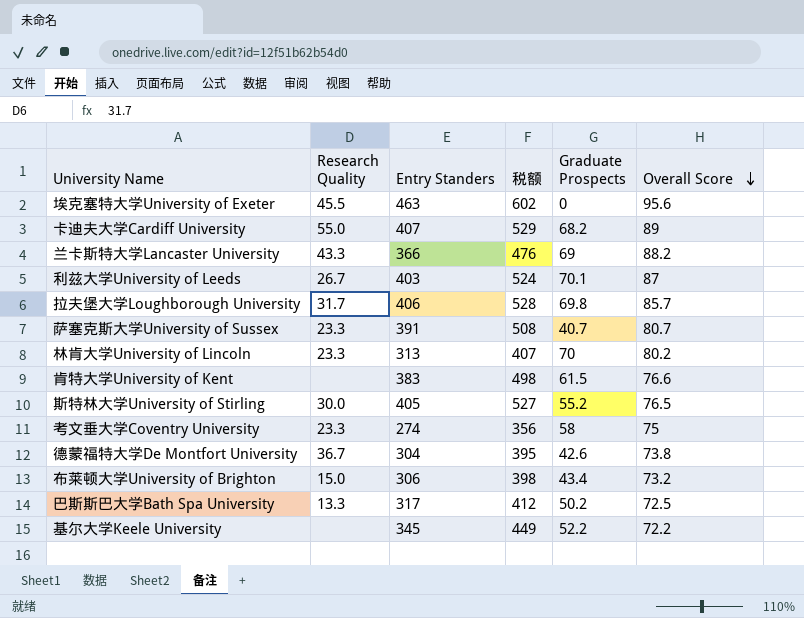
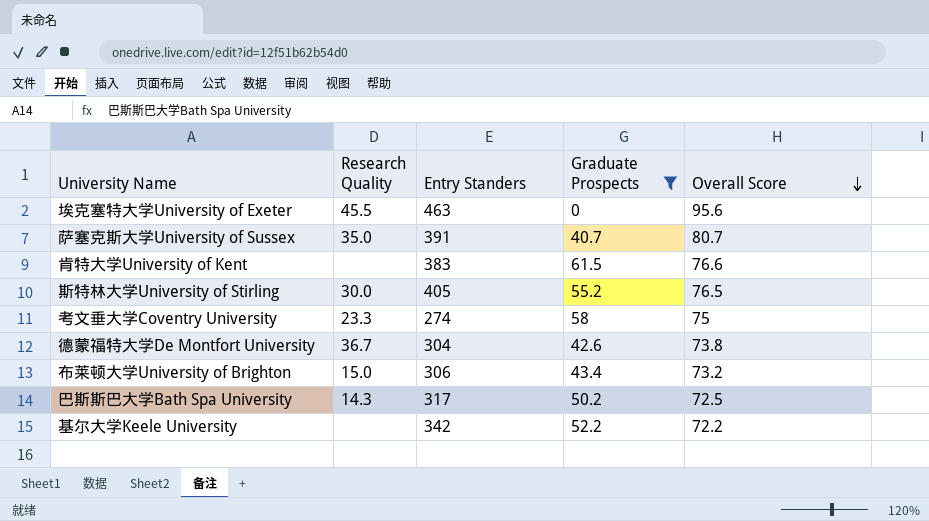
filter: none -> Graduate Prospects <= 61.5
column 税额 | formula: [Entry Standers] * 1.3 -> none
萨塞克斯大学University of Sussex | Research Quality: 23.3 -> 35.0
巴斯斯巴大学Bath Spa University | Research Quality: 13.3 -> 14.3
基尔大学Keele University | Entry Standers: 345 -> 342

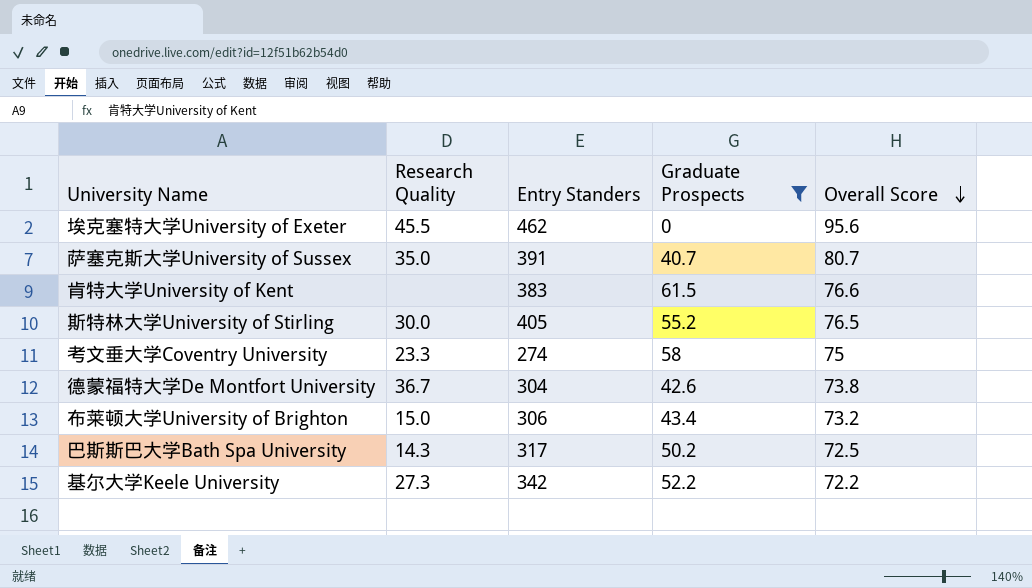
埃克塞特大学University of Exeter | Entry Standers: 463 -> 462
基尔大学Keele University | Research Quality: none -> 27.3

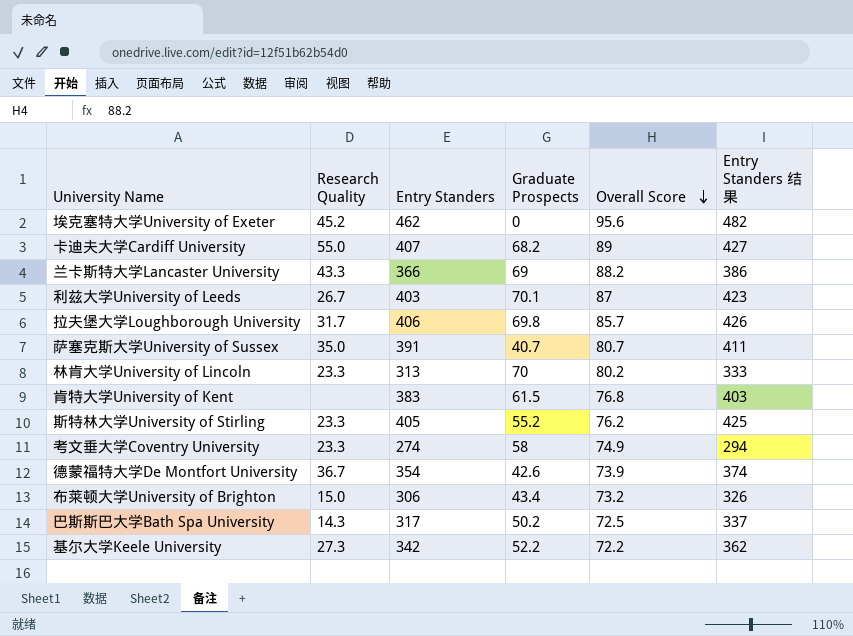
filter: Graduate Prospects <= 61.5 -> none
column Entry Standers 结果 | formula: none -> [Entry Standers] + 20
埃克塞特大学University of Exeter | Research Quality: 45.5 -> 45.2
肯特大学University of Kent | Overall Score: 76.6 -> 76.8
斯特林大学University of Stirling | Research Quality: 30.0 -> 23.3
斯特林大学University of Stirling | Overall Score: 76.5 -> 76.2
考文垂大学Coventry University | Overall Score: 75 -> 74.9
德蒙福特大学De Montfort University | Entry Standers: 304 -> 354
德蒙福特大学De Montfort University | Overall Score: 73.8 -> 73.9

